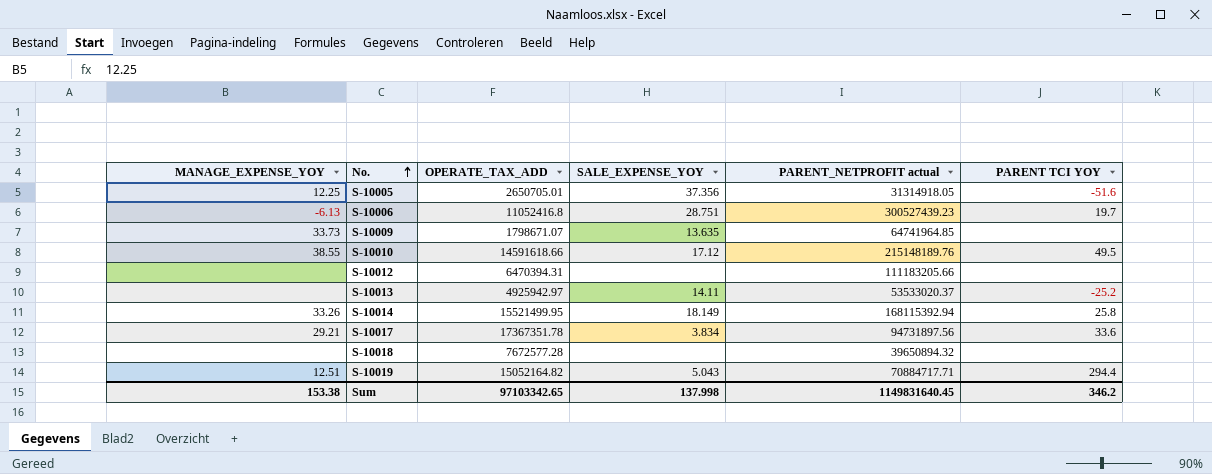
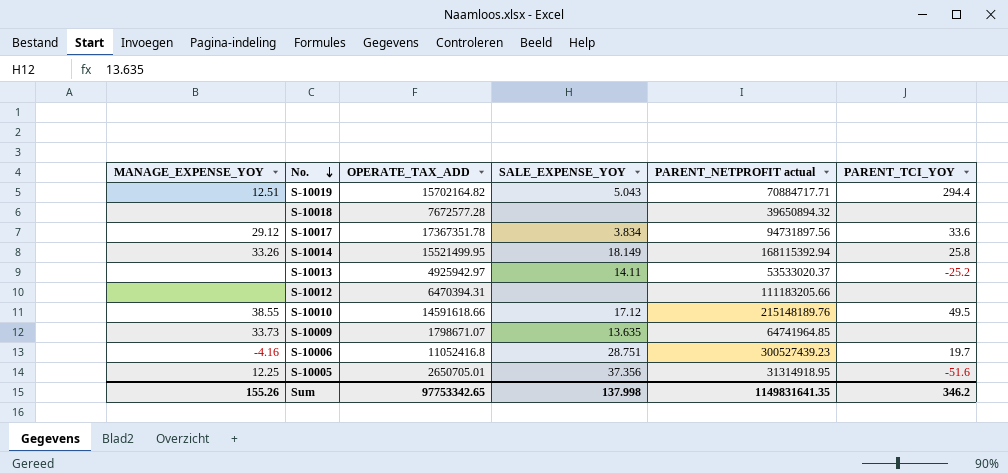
row order: No. ascending -> No. descending
column name: PARENT TCI YOY -> PARENT_TCI_YOY
S-10019 | OPERATE_TAX_ADD: 15052164.82 -> 15702164.82
S-10017 | MANAGE_EXPENSE_YOY: 29.21 -> 29.12
S-10006 | MANAGE_EXPENSE_YOY: -6.13 -> -4.16
S-10005 | PARENT_NETPROFIT actual: 31314918.05 -> 31314918.95
Sum | MANAGE_EXPENSE_YOY: 153.38 -> 155.26
Sum | OPERATE_TAX_ADD: 97103342.65 -> 97753342.65
Sum | PARENT_NETPROFIT actual: 1149831640.45 -> 1149831641.35

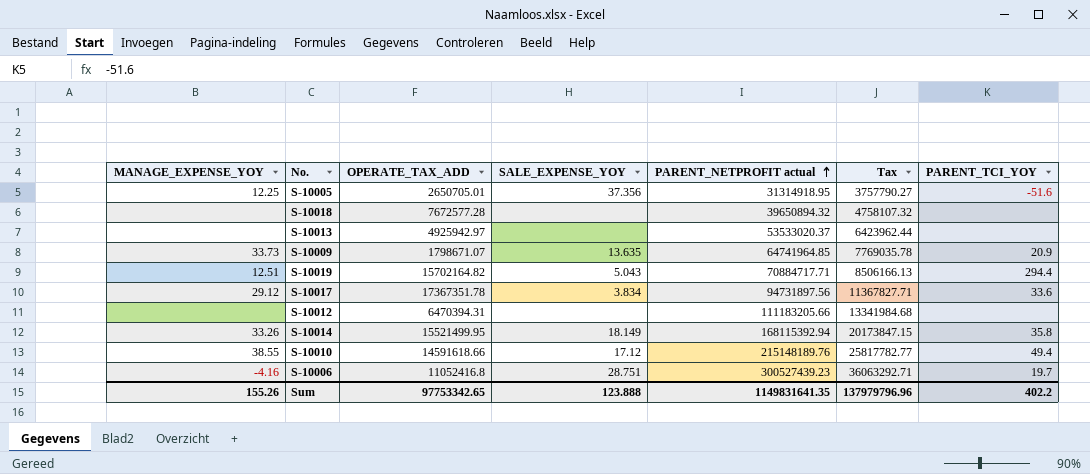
row order: No. descending -> PARENT_NETPROFIT actual ascending
column Tax | formula: none -> [PARENT_NETPROFIT actual] * 0.12
S-10013 | SALE_EXPENSE_YOY: 14.11 -> none
S-10013 | PARENT_TCI_YOY: -25.2 -> none
S-10009 | PARENT_TCI_YOY: none -> 20.9
S-10014 | PARENT_TCI_YOY: 25.8 -> 35.8
S-10010 | PARENT_TCI_YOY: 49.5 -> 49.4
Sum | SALE_EXPENSE_YOY: 137.998 -> 123.888
Sum | PARENT_TCI_YOY: 346.2 -> 402.2

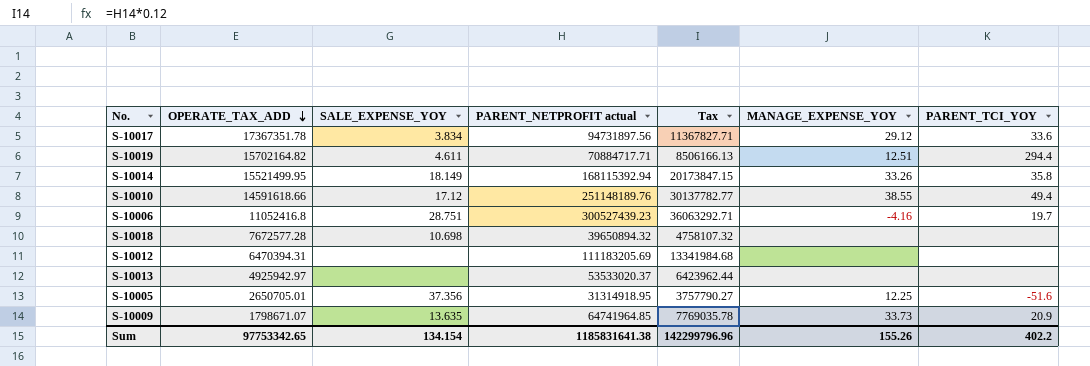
row order: PARENT_NETPROFIT actual ascending -> OPERATE_TAX_ADD descending
column MANAGE_EXPENSE_YOY | position: 1 -> 6
S-10019 | SALE_EXPENSE_YOY: 5.043 -> 4.611
S-10010 | PARENT_NETPROFIT actual: 215148189.76 -> 251148189.76
S-10010 | Tax: 25817782.77 -> 30137782.77
S-10018 | SALE_EXPENSE_YOY: none -> 10.698
S-10012 | PARENT_NETPROFIT actual: 111183205.66 -> 111183205.69
Sum | SALE_EXPENSE_YOY: 123.888 -> 134.154
Sum | PARENT_NETPROFIT actual: 1149831641.35 -> 1185831641.38
Sum | Tax: 137979796.96 -> 142299796.96

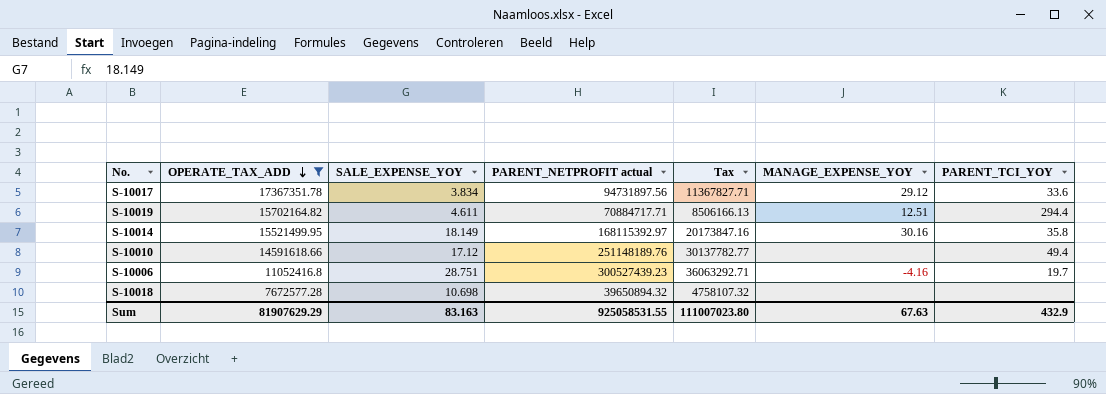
filter: none -> OPERATE_TAX_ADD >= 7672577.28
S-10014 | PARENT_NETPROFIT actual: 168115392.94 -> 168115392.97
S-10014 | Tax: 20173847.15 -> 20173847.16
S-10014 | MANAGE_EXPENSE_YOY: 33.26 -> 30.16
S-10010 | MANAGE_EXPENSE_YOY: 38.55 -> none
Sum | OPERATE_TAX_ADD: 97753342.65 -> 81907629.29
Sum | SALE_EXPENSE_YOY: 134.154 -> 83.163
Sum | PARENT_NETPROFIT actual: 1185831641.38 -> 925058531.55
Sum | Tax: 142299796.96 -> 111007023.80
Sum | MANAGE_EXPENSE_YOY: 155.26 -> 67.63
Sum | PARENT_TCI_YOY: 402.2 -> 432.9

